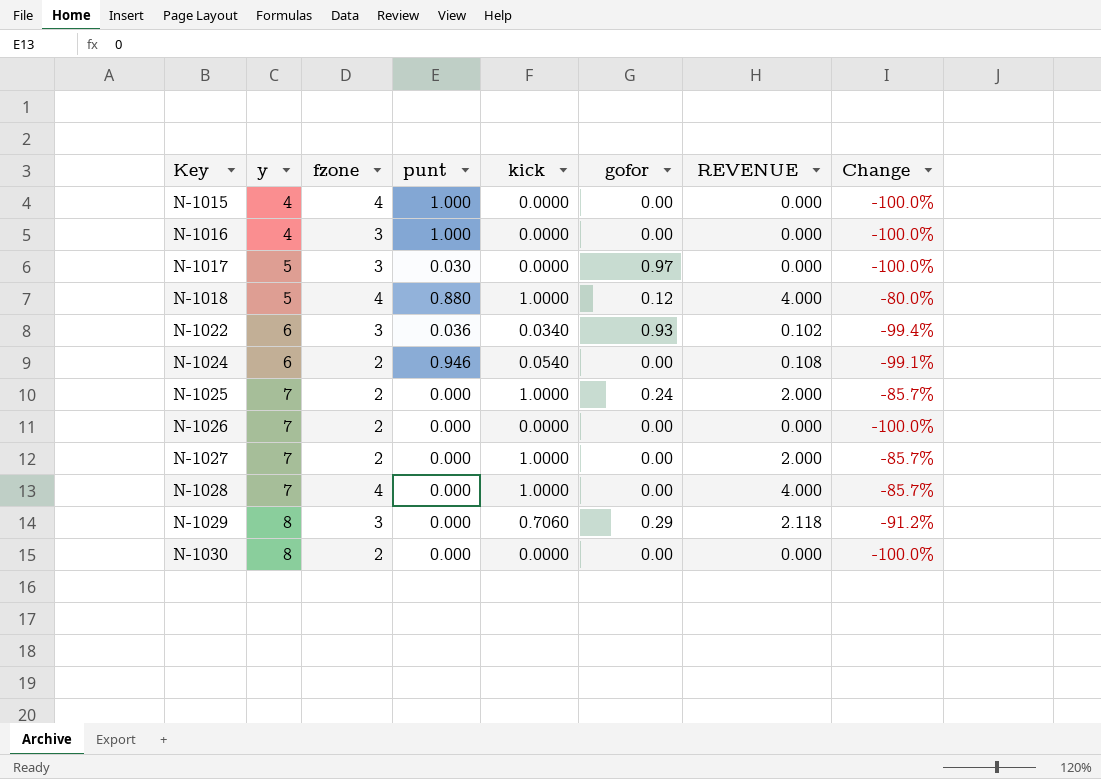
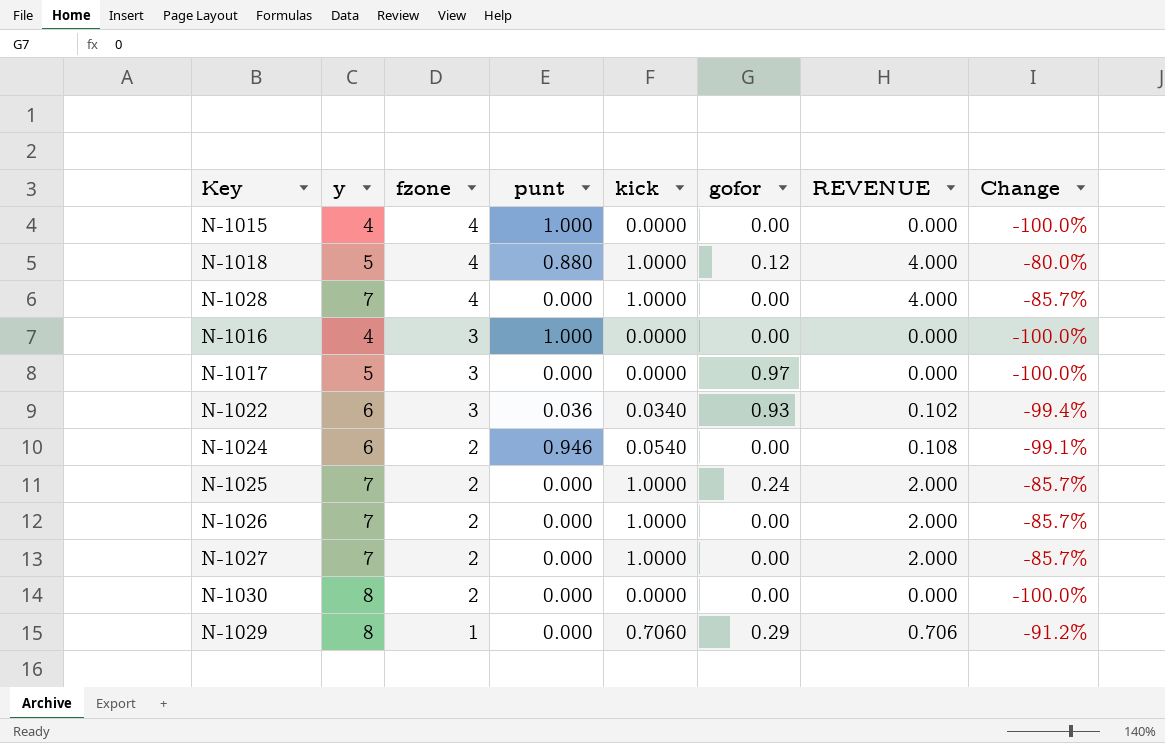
row order: Key ascending -> fzone descending
N-1017 | punt: 0.030 -> 0.000
N-1026 | kick: 0.0000 -> 1.0000
N-1026 | REVENUE: 0.000 -> 2.000
N-1026 | Change: -100.0% -> -85.7%
N-1029 | fzone: 3 -> 1
N-1029 | REVENUE: 2.118 -> 0.706

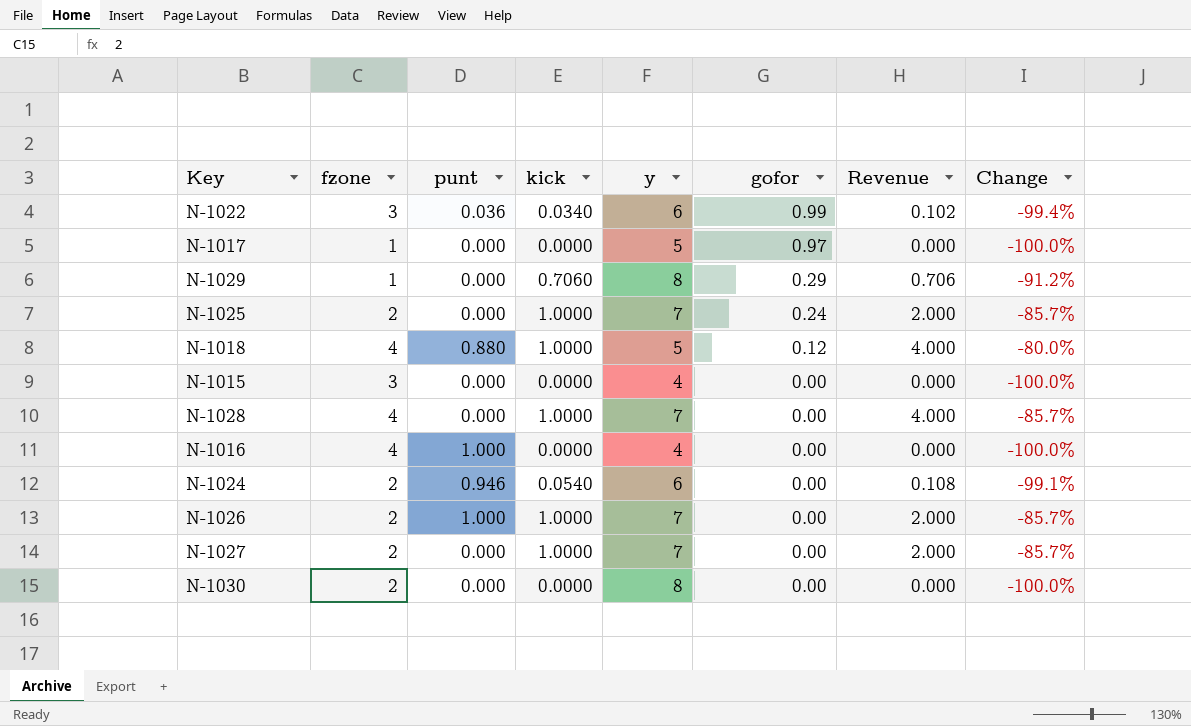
row order: fzone descending -> gofor descending
column y | position: 2 -> 5
column name: REVENUE -> Revenue
N-1022 | gofor: 0.93 -> 0.99
N-1017 | fzone: 3 -> 1
N-1015 | fzone: 4 -> 3
N-1015 | punt: 1.000 -> 0.000
N-1016 | fzone: 3 -> 4
N-1026 | punt: 0.000 -> 1.000

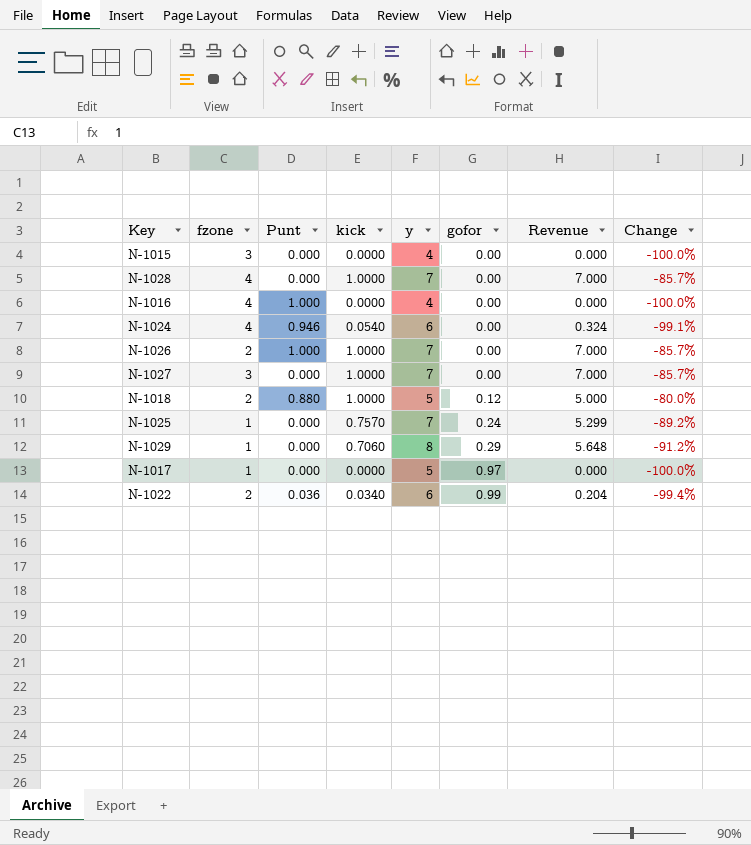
row order: gofor descending -> gofor ascending
column name: punt -> Punt
column Revenue | formula: [fzone] * [kick] -> [kick] * [y]
row N-1030: 2 | 0.000 | 0.0000 | 8 | 0.00 | 0.000 | -100.0% -> none
N-1024 | fzone: 2 -> 4
N-1027 | fzone: 2 -> 3
N-1018 | fzone: 4 -> 2
N-1025 | fzone: 2 -> 1
N-1025 | kick: 1.0000 -> 0.7570
N-1025 | Change: -85.7% -> -89.2%
N-1022 | fzone: 3 -> 2

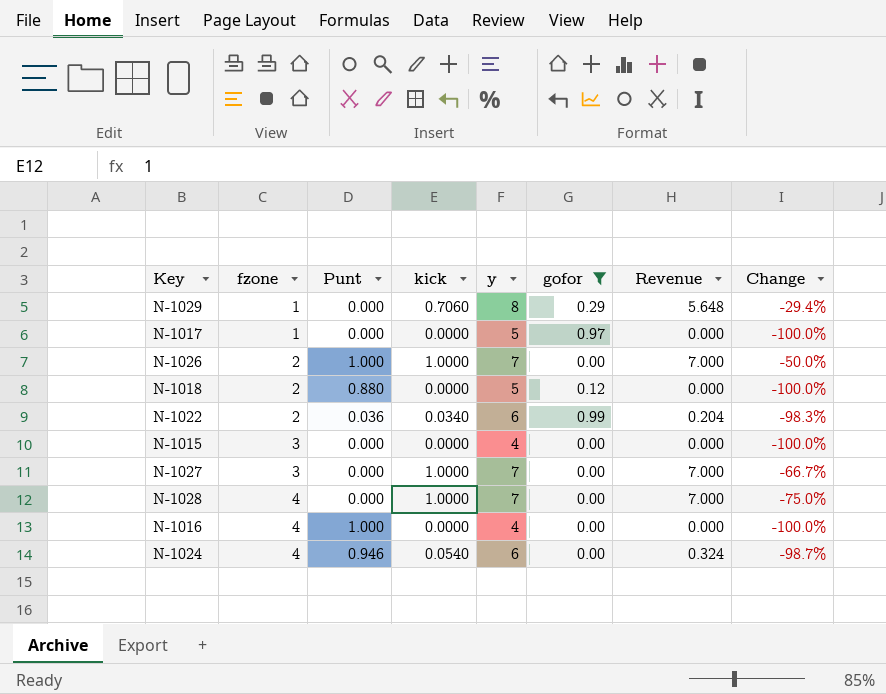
filter: none -> gofor != 0.24
row order: gofor ascending -> fzone ascending
column Change | formula: ([kick] - [y]) / [y] -> ([kick] - [fzone]) / [fzone]
N-1018 | kick: 1.0000 -> 0.0000
N-1018 | Revenue: 5.000 -> 0.000

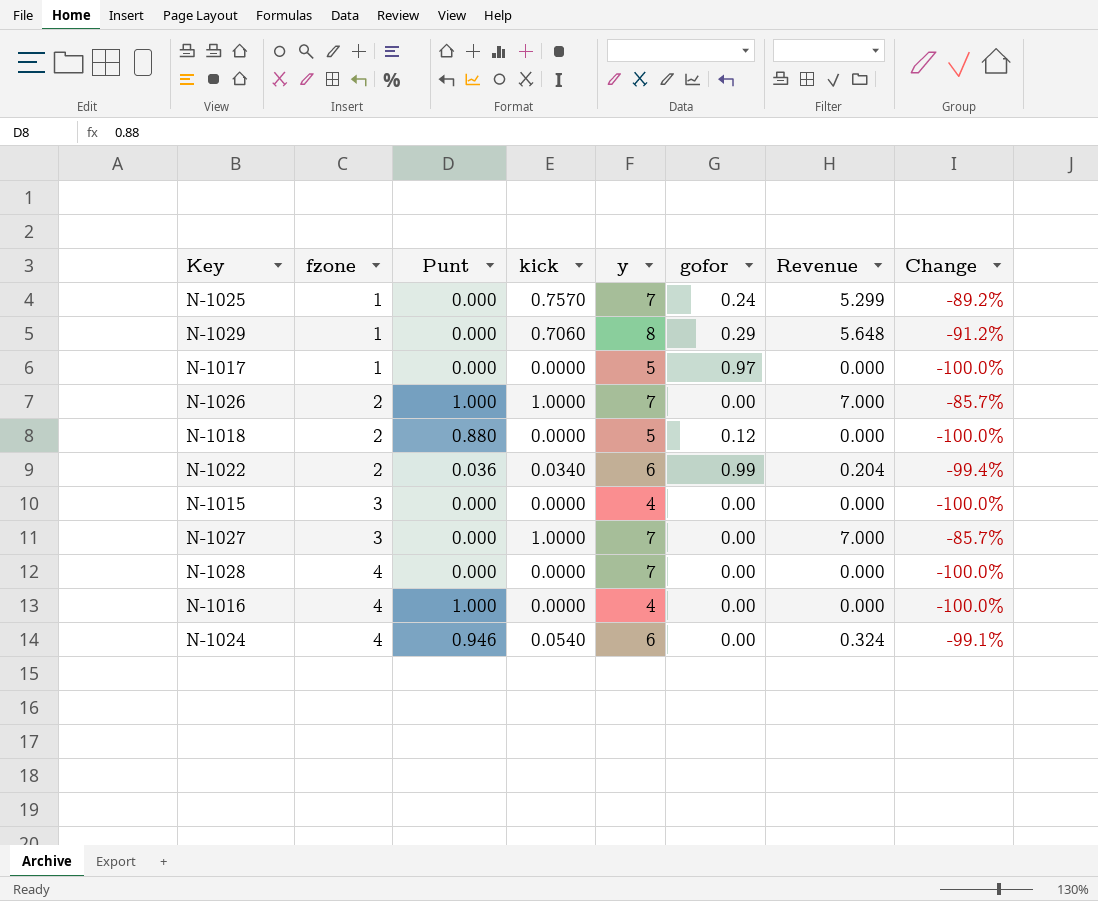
filter: gofor != 0.24 -> none
column Change | formula: ([kick] - [fzone]) / [fzone] -> ([kick] - [y]) / [y]
N-1028 | kick: 1.0000 -> 0.0000
N-1028 | Revenue: 7.000 -> 0.000

